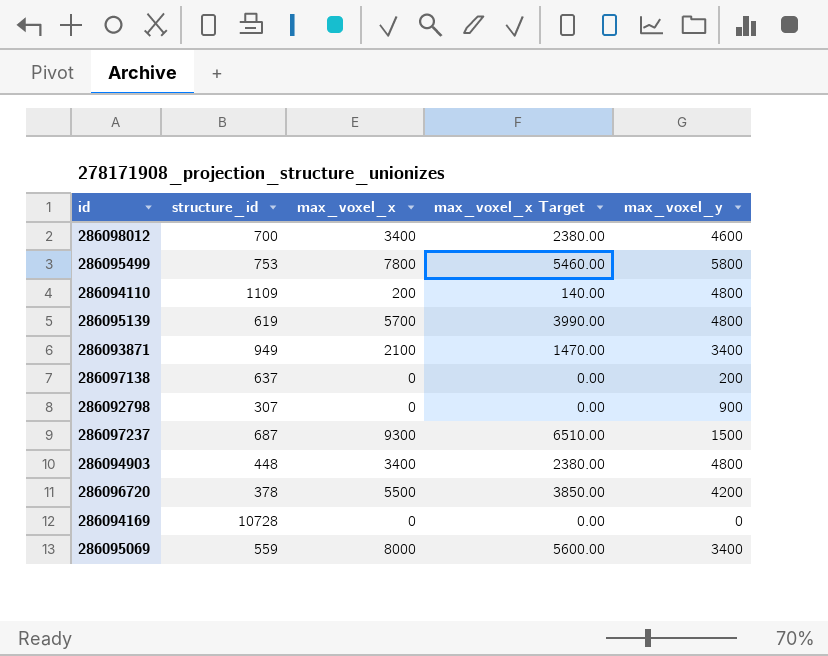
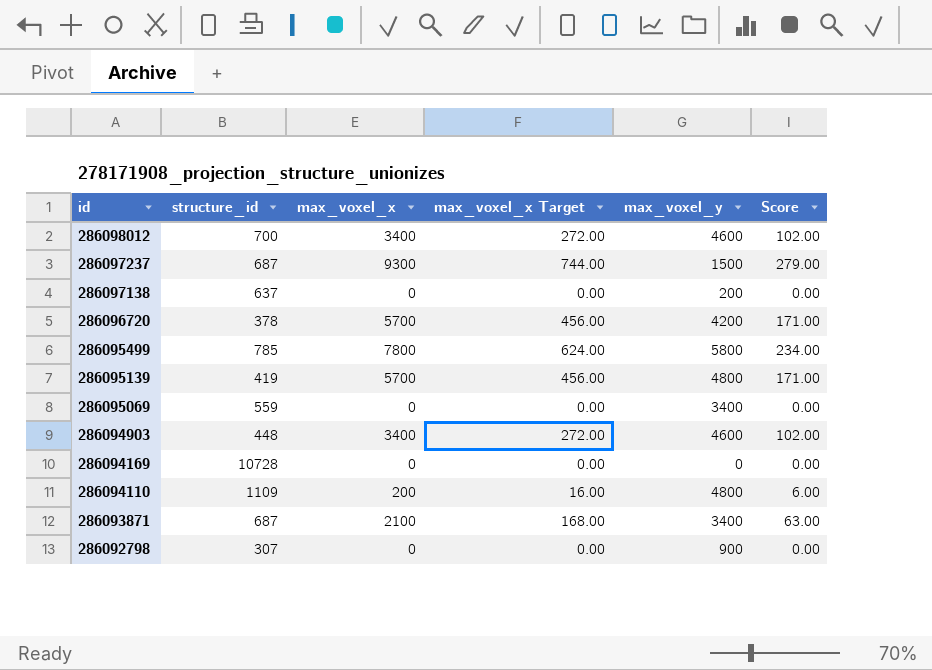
row order: none -> id descending
column max_voxel_x Target | formula: [max_voxel_x] * 0.7 -> [max_voxel_x] * 0.08
column Score | formula: none -> [max_voxel_x] * 0.03
286096720 | max_voxel_x: 5500 -> 5700
286095499 | structure_id: 753 -> 785
286095139 | structure_id: 619 -> 419
286095069 | max_voxel_x: 8000 -> 0
286094903 | max_voxel_y: 4800 -> 4600
286093871 | structure_id: 949 -> 687

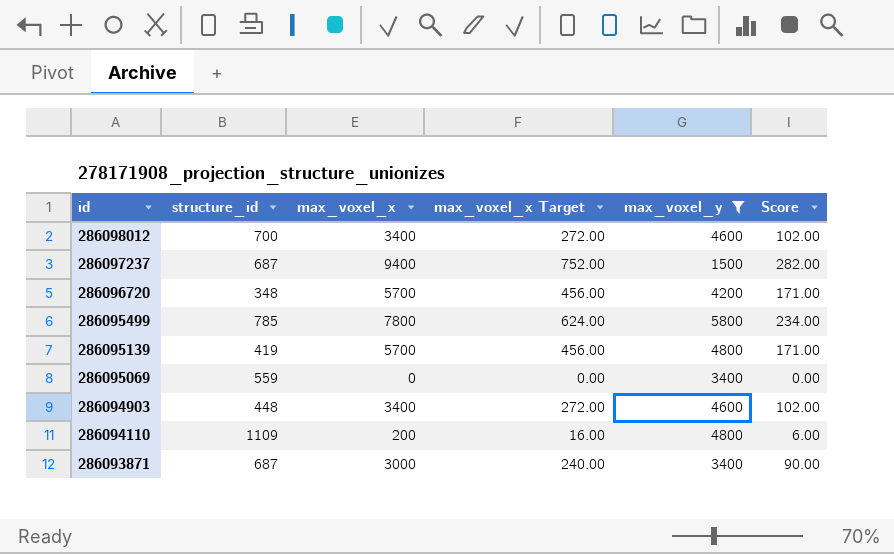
filter: none -> max_voxel_y >= 1500
286097237 | max_voxel_x: 9300 -> 9400
286097237 | max_voxel_x Target: 744.00 -> 752.00
286097237 | Score: 279.00 -> 282.00
286096720 | structure_id: 378 -> 348
286093871 | max_voxel_x: 2100 -> 3000
286093871 | max_voxel_x Target: 168.00 -> 240.00
286093871 | Score: 63.00 -> 90.00

